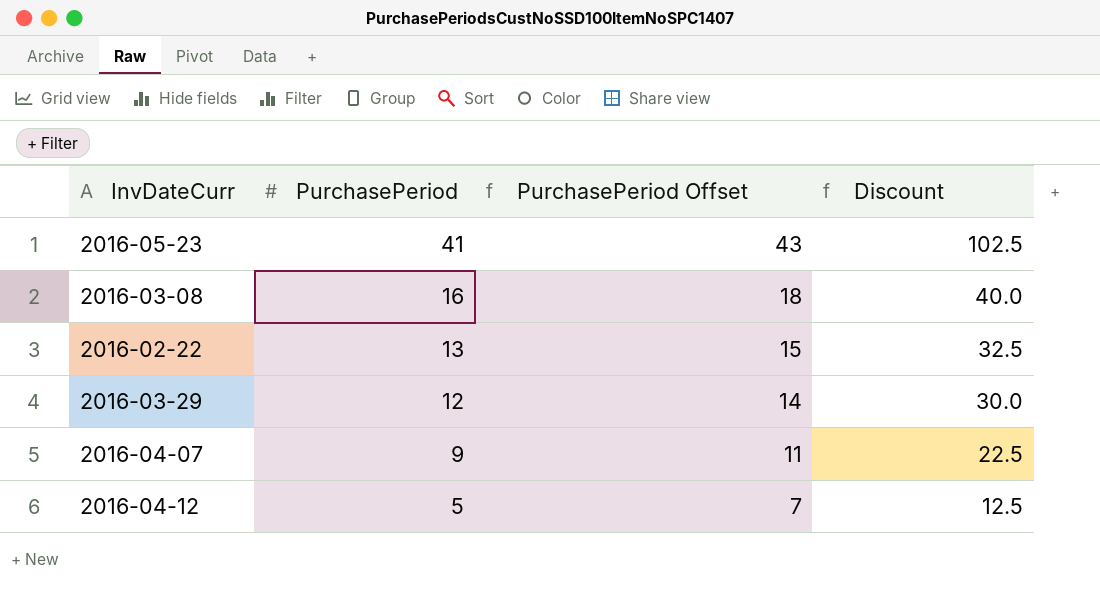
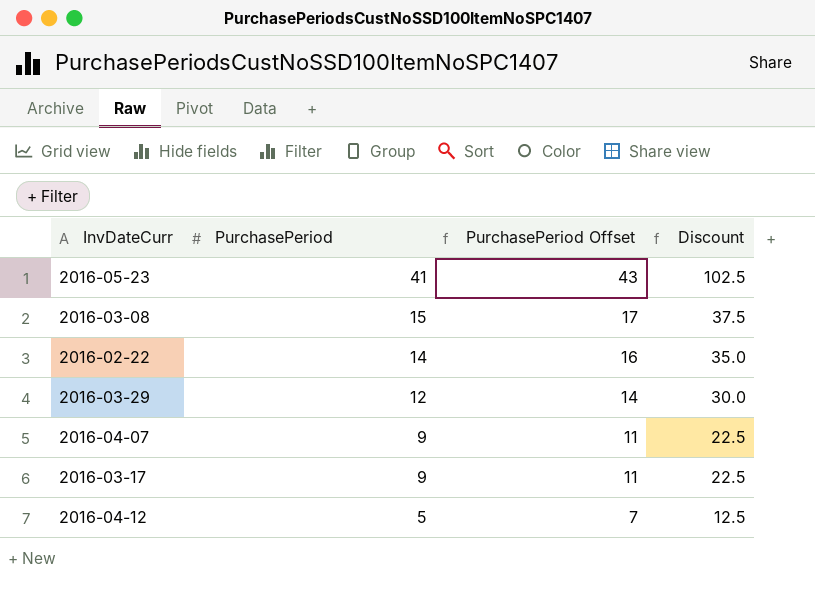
2016-03-08 | PurchasePeriod: 16 -> 15
2016-03-08 | PurchasePeriod Offset: 18 -> 17
2016-03-08 | Discount: 40.0 -> 37.5
2016-02-22 | PurchasePeriod: 13 -> 14
2016-02-22 | PurchasePeriod Offset: 15 -> 16
2016-02-22 | Discount: 32.5 -> 35.0
row 2016-03-17: none -> 9 | 11 | 22.5

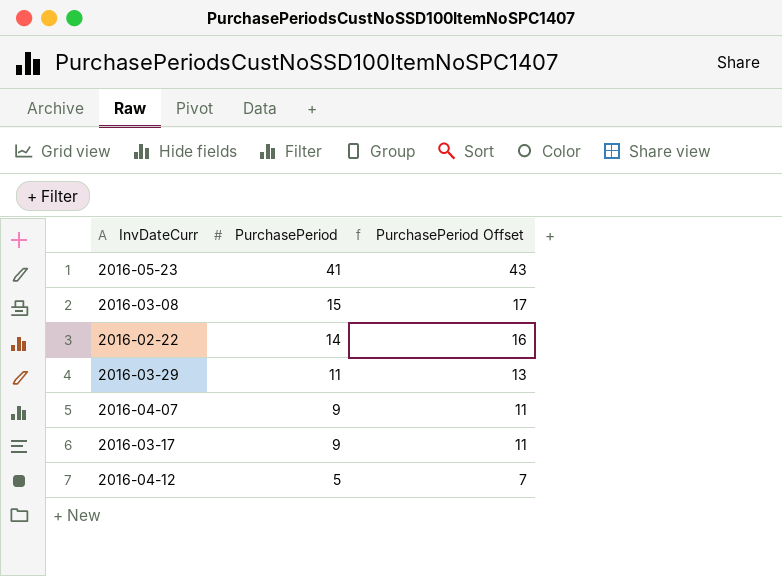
column Discount | formula: [PurchasePeriod] * 2.5 -> none
2016-03-29 | PurchasePeriod: 12 -> 11
2016-03-29 | PurchasePeriod Offset: 14 -> 13

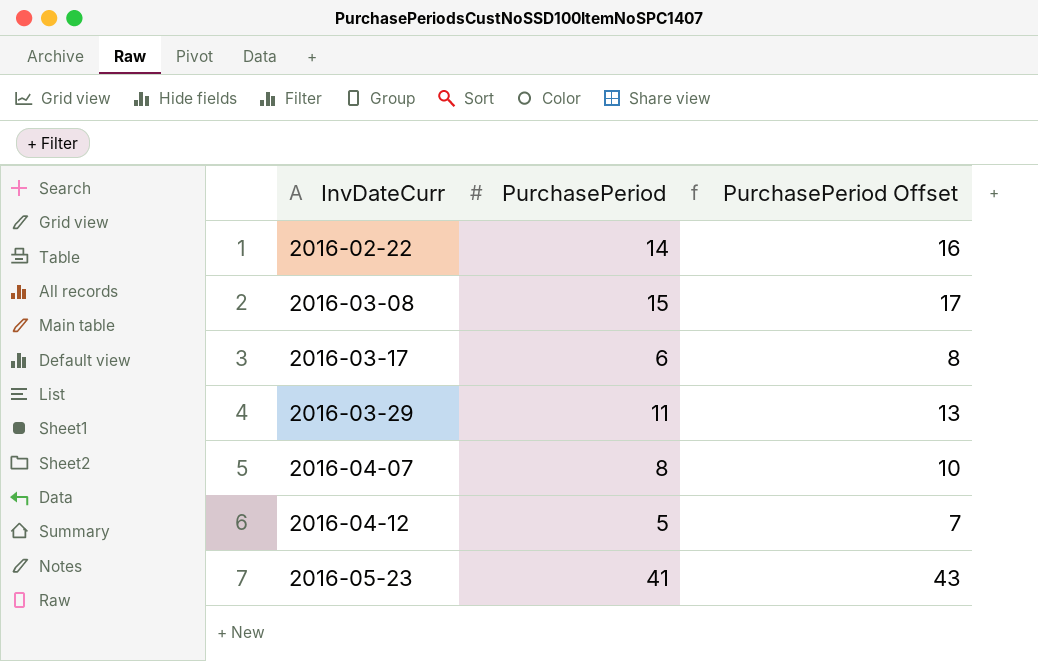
row order: PurchasePeriod descending -> InvDateCurr ascending
2016-03-17 | PurchasePeriod: 9 -> 6
2016-03-17 | PurchasePeriod Offset: 11 -> 8
2016-04-07 | PurchasePeriod: 9 -> 8
2016-04-07 | PurchasePeriod Offset: 11 -> 10

